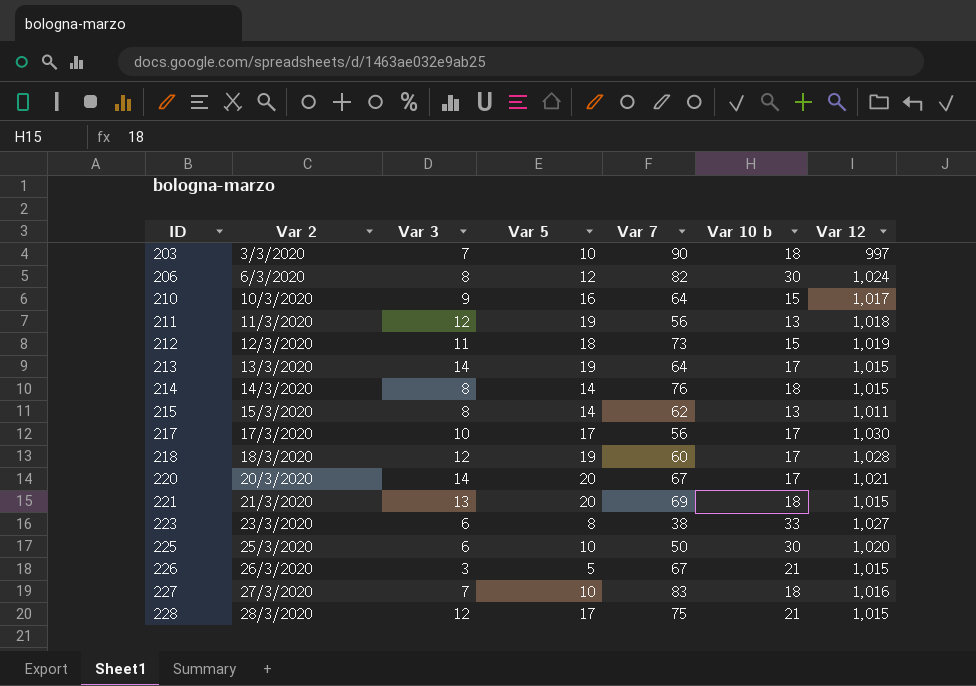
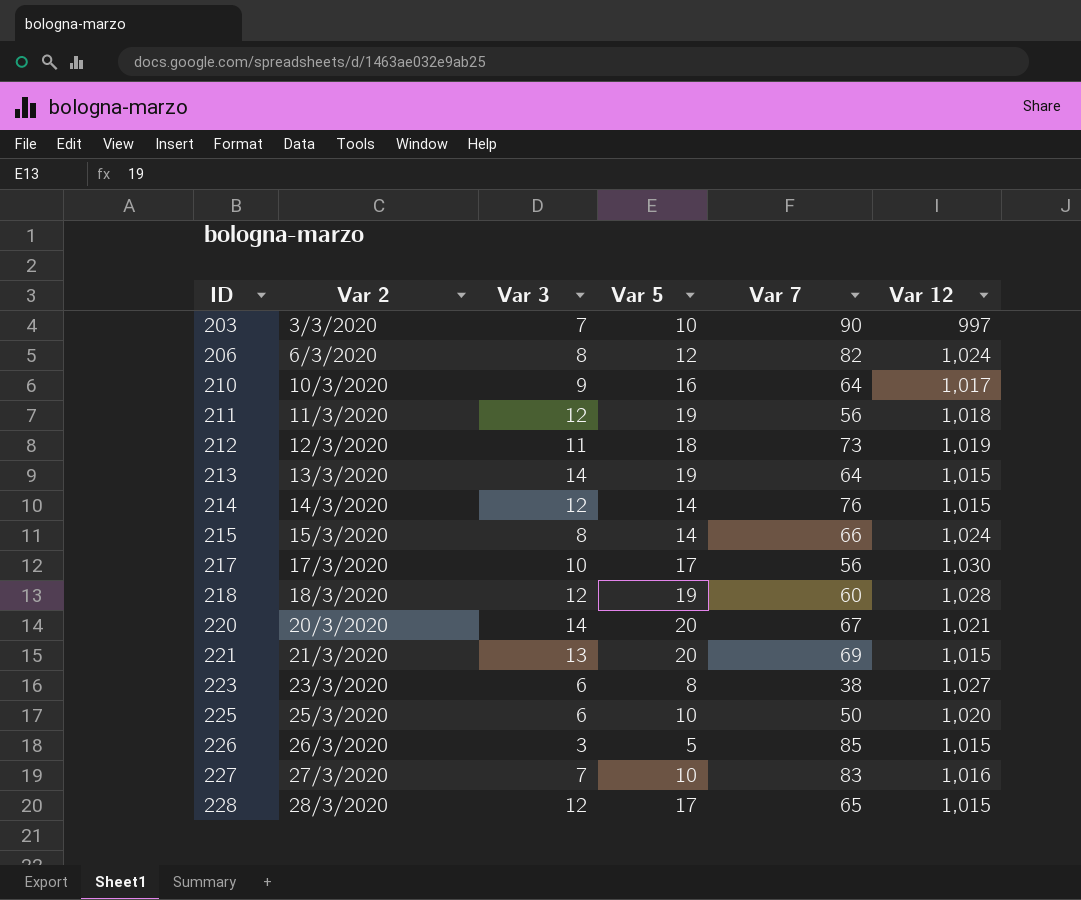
column Var 10 b | position: 6 -> none
214 | Var 3: 8 -> 12
215 | Var 7: 62 -> 66
215 | Var 12: 1,011 -> 1,024
226 | Var 7: 67 -> 85
228 | Var 7: 75 -> 65

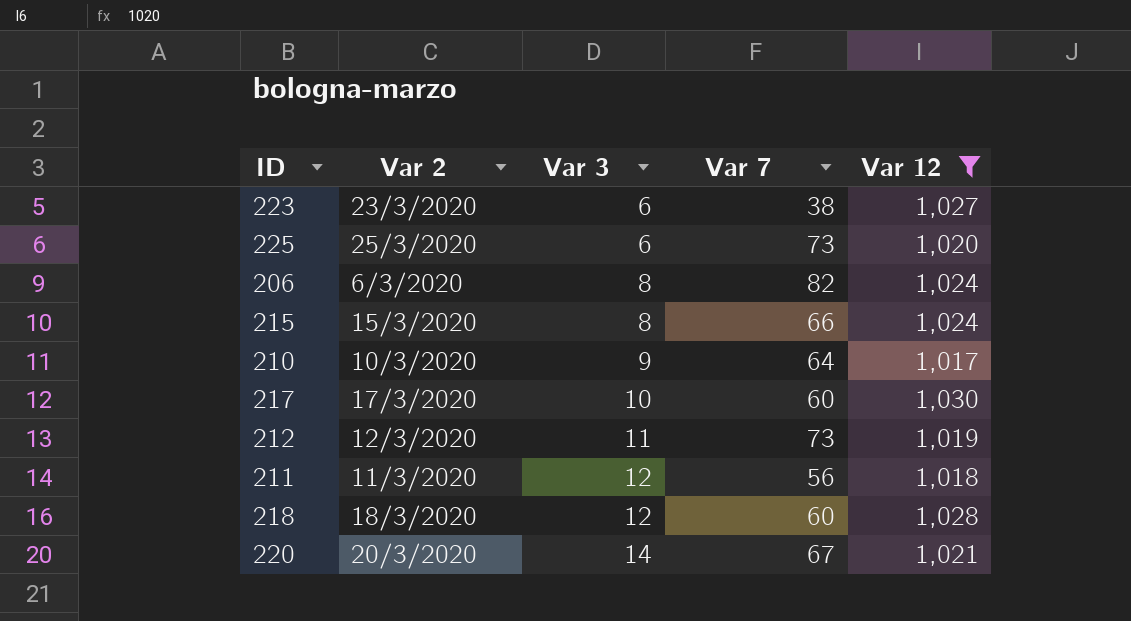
filter: none -> Var 12 >= 1,017
row order: ID ascending -> Var 3 ascending
column Var 5 | position: 4 -> none
225 | Var 7: 50 -> 73
217 | Var 7: 56 -> 60

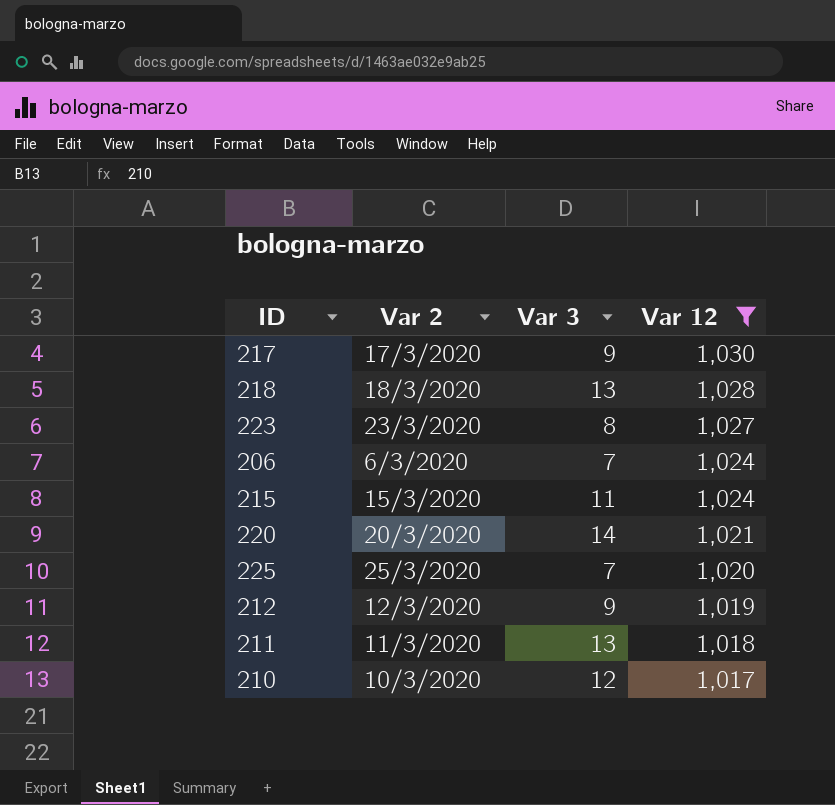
row order: Var 3 ascending -> Var 12 descending
column Var 7 | position: 4 -> none
217 | Var 3: 10 -> 9
218 | Var 3: 12 -> 13
223 | Var 3: 6 -> 8
206 | Var 3: 8 -> 7
215 | Var 3: 8 -> 11
225 | Var 3: 6 -> 7
212 | Var 3: 11 -> 9
211 | Var 3: 12 -> 13
210 | Var 3: 9 -> 12

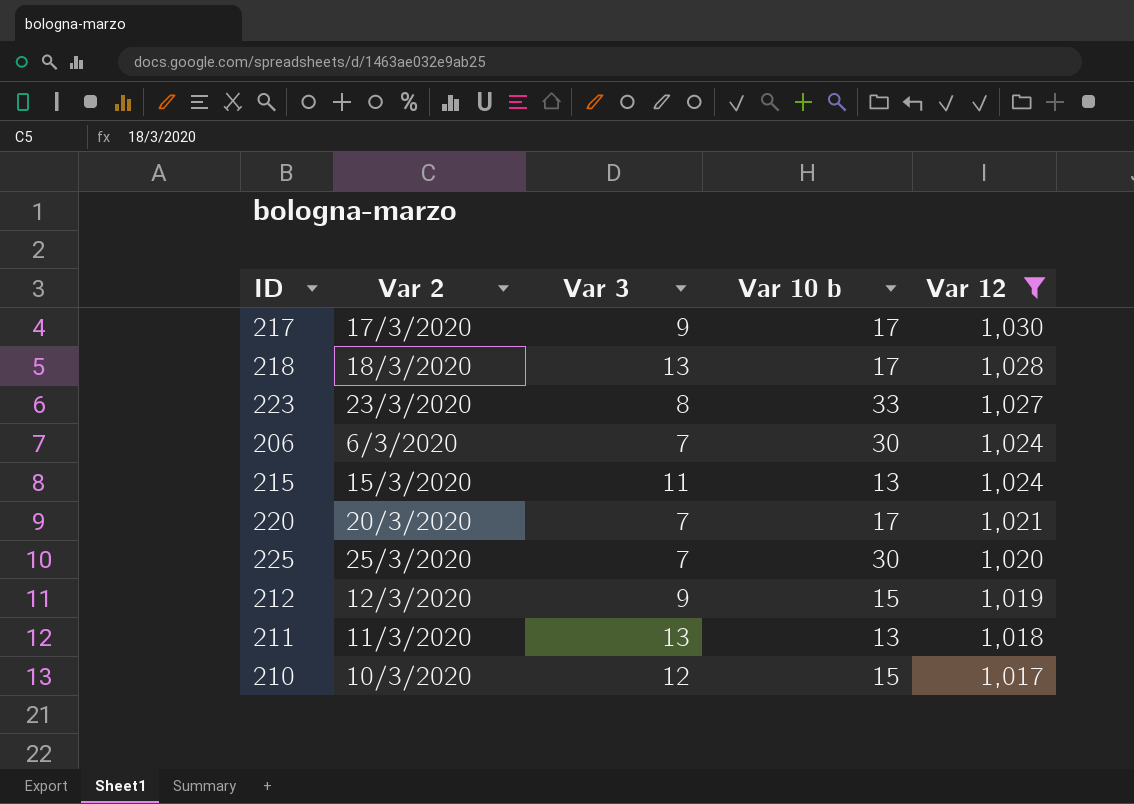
column Var 10 b | position: none -> 4
220 | Var 3: 14 -> 7

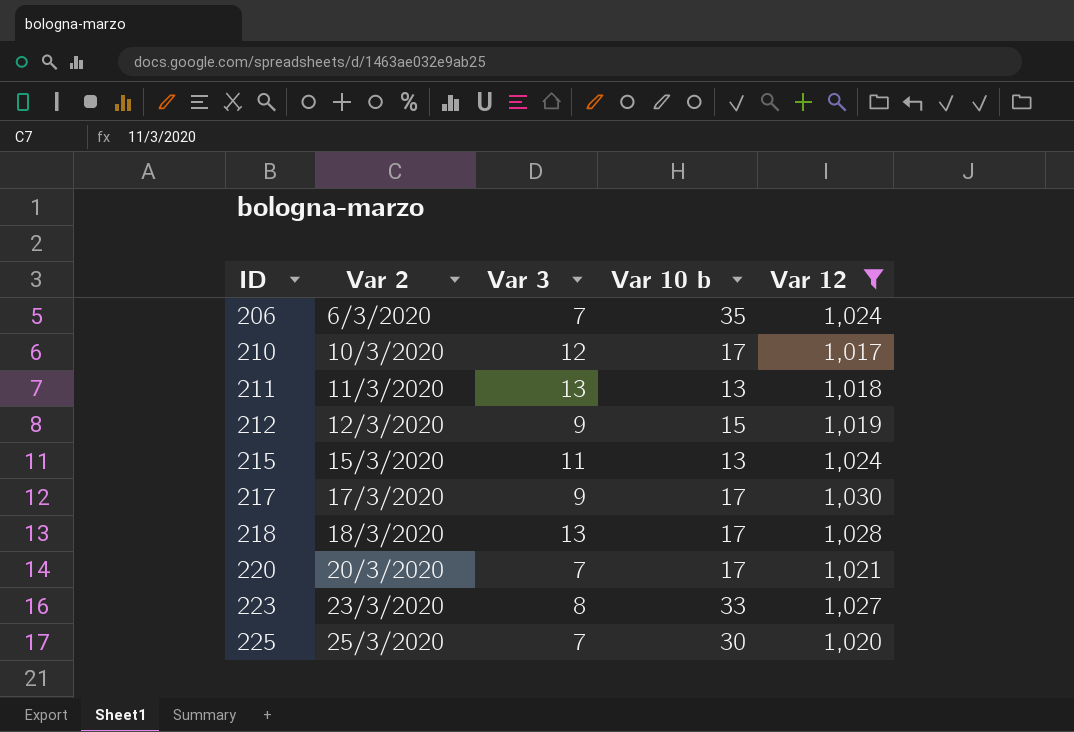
row order: Var 12 descending -> ID ascending
206 | Var 10 b: 30 -> 35
210 | Var 10 b: 15 -> 17

